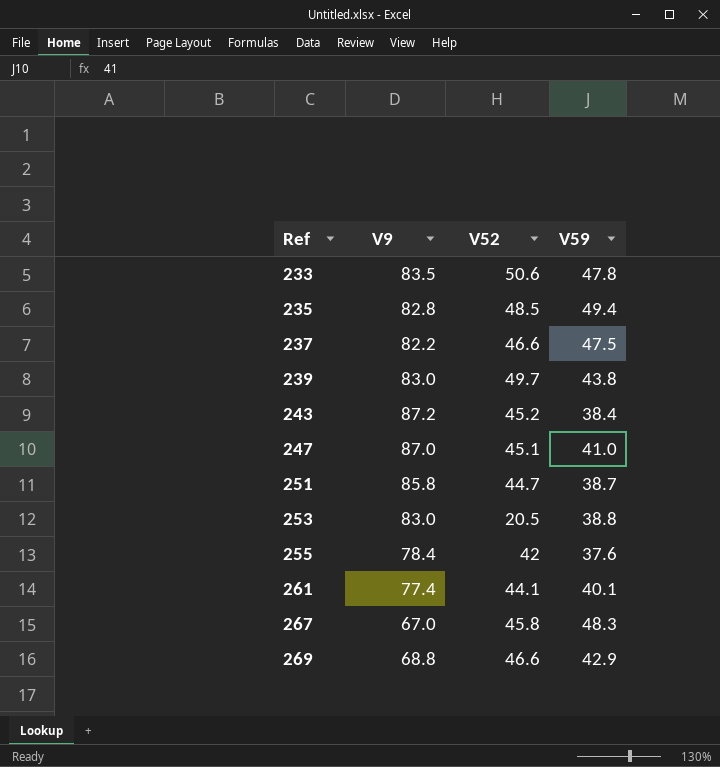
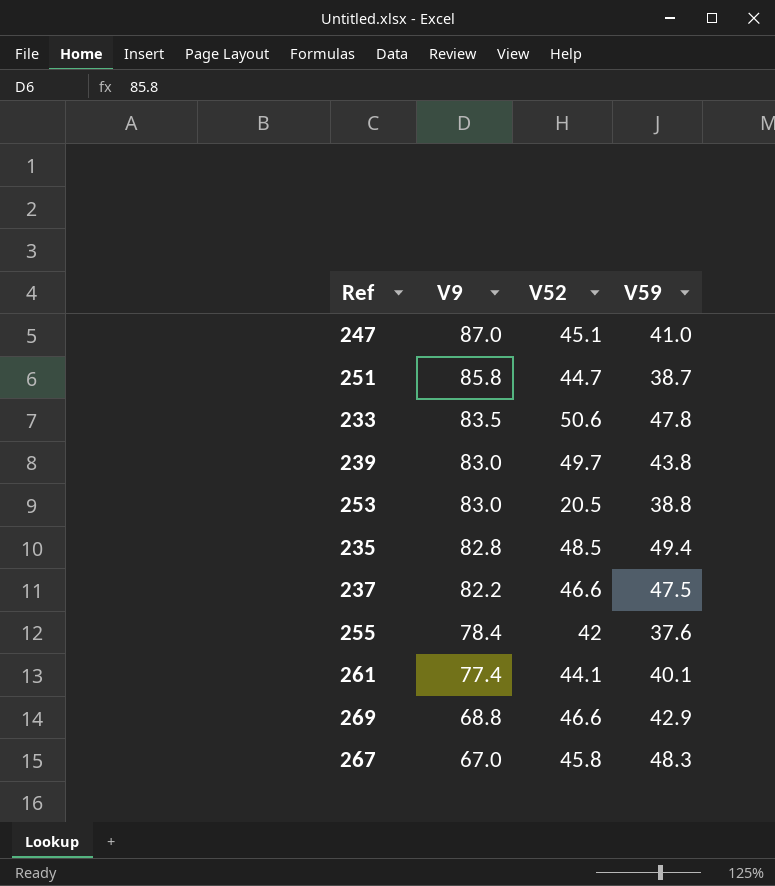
row order: Ref ascending -> V9 descending
row 243: 87.2 | 45.2 | 38.4 -> none

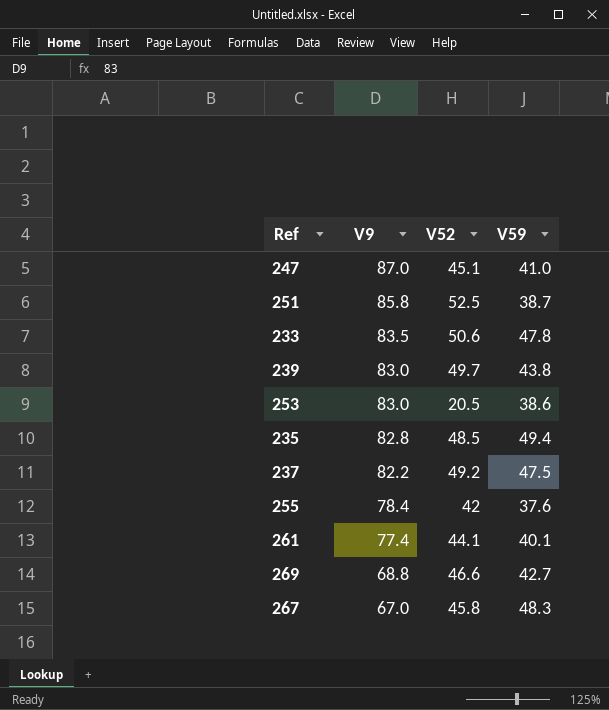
251 | V52: 44.7 -> 52.5
253 | V59: 38.8 -> 38.6
237 | V52: 46.6 -> 49.2
269 | V59: 42.9 -> 42.7

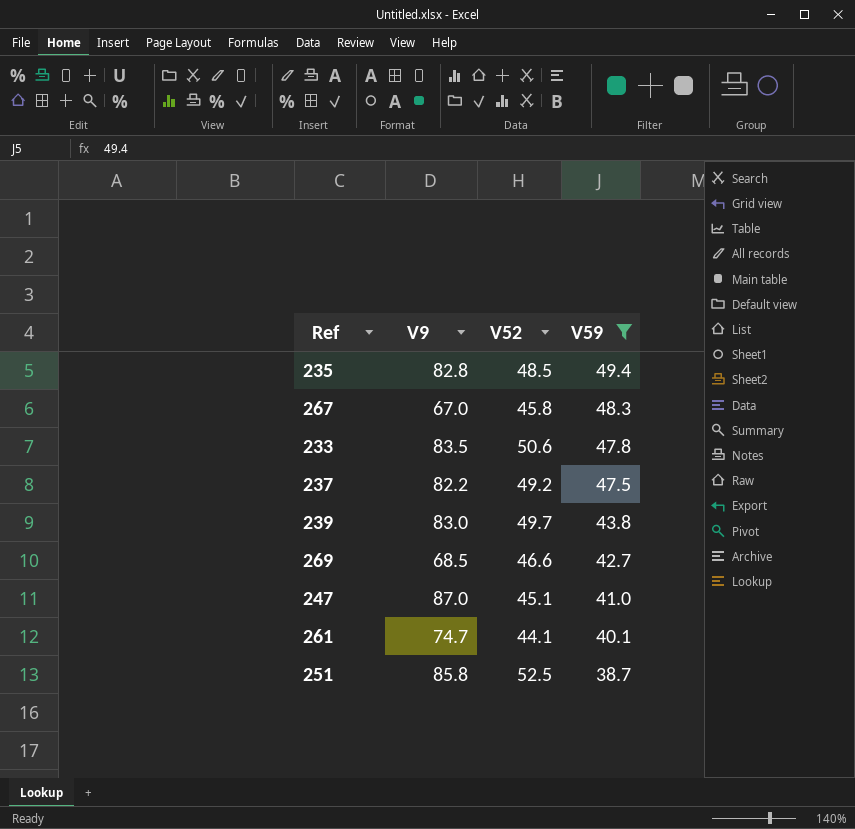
filter: none -> V59 >= 38.7
row order: V9 descending -> V59 descending
269 | V9: 68.8 -> 68.5
261 | V9: 77.4 -> 74.7

